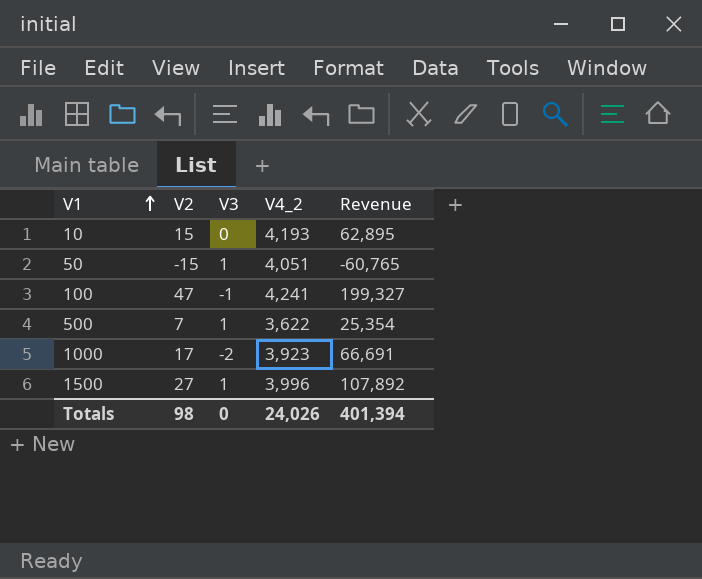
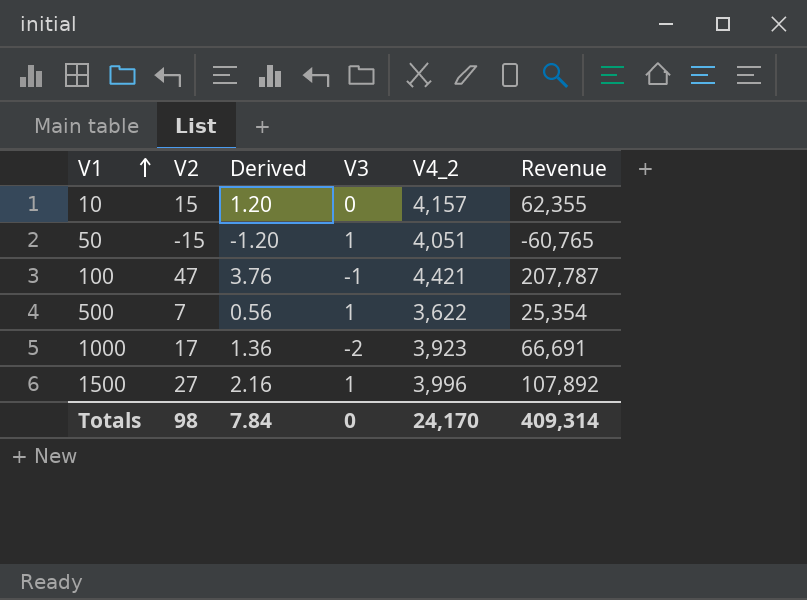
column Derived | formula: none -> [V2] * 0.08
10 | V4_2: 4,193 -> 4,157
10 | Revenue: 62,895 -> 62,355
100 | V4_2: 4,241 -> 4,421
100 | Revenue: 199,327 -> 207,787
Totals | V4_2: 24,026 -> 24,170
Totals | Revenue: 401,394 -> 409,314

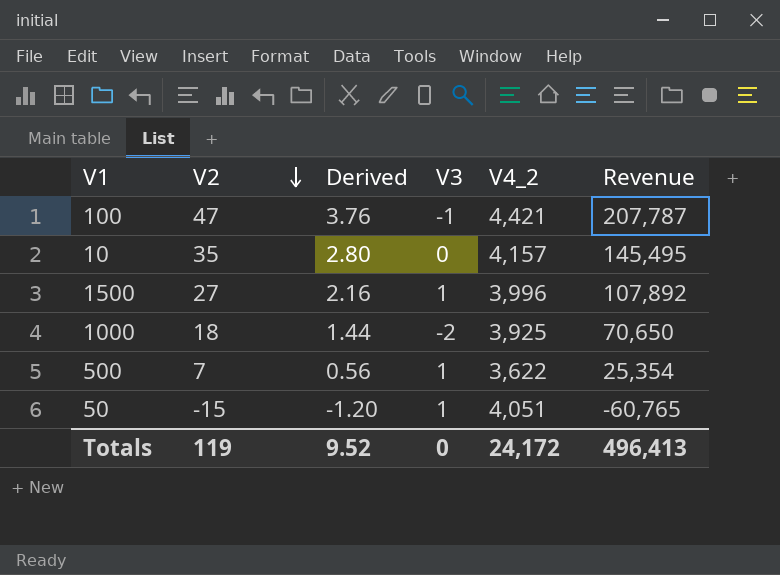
row order: V1 ascending -> V2 descending
10 | V2: 15 -> 35
10 | Derived: 1.20 -> 2.80
10 | Revenue: 62,355 -> 145,495
1000 | V2: 17 -> 18
1000 | Derived: 1.36 -> 1.44
1000 | V4_2: 3,923 -> 3,925
1000 | Revenue: 66,691 -> 70,650
Totals | V2: 98 -> 119
Totals | Derived: 7.84 -> 9.52
Totals | V4_2: 24,170 -> 24,172
Totals | Revenue: 409,314 -> 496,413

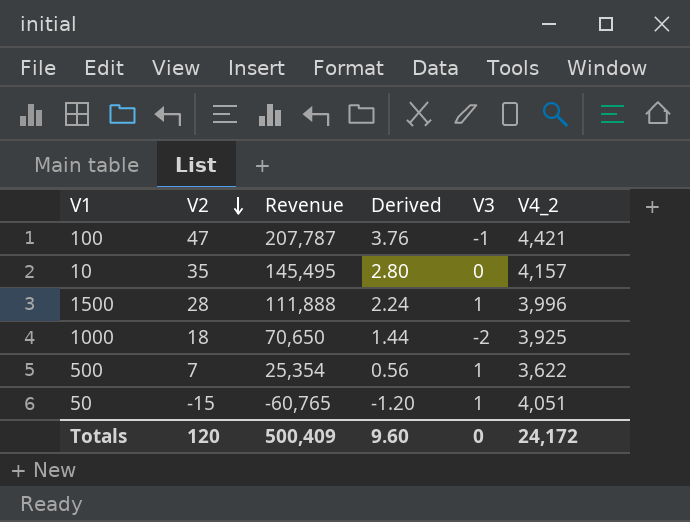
column Revenue | position: 6 -> 3
1500 | V2: 27 -> 28
1500 | Revenue: 107,892 -> 111,888
1500 | Derived: 2.16 -> 2.24
Totals | V2: 119 -> 120
Totals | Revenue: 496,413 -> 500,409
Totals | Derived: 9.52 -> 9.60

